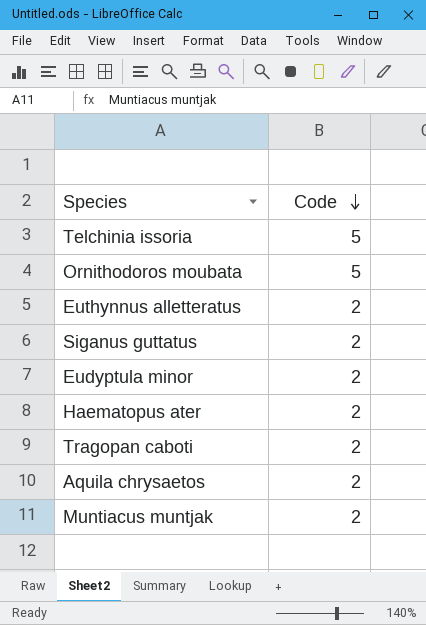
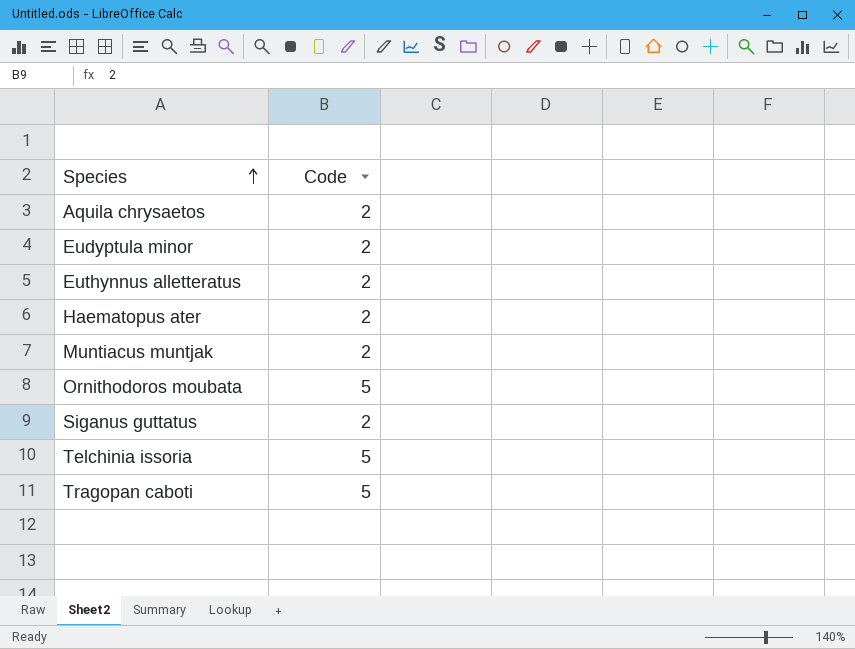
row order: Code descending -> Species ascending
Tragopan caboti | Code: 2 -> 5

